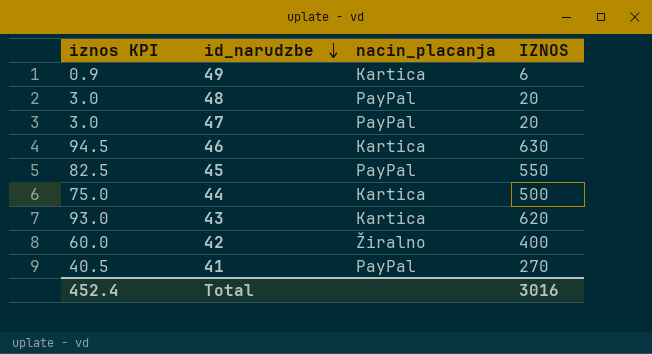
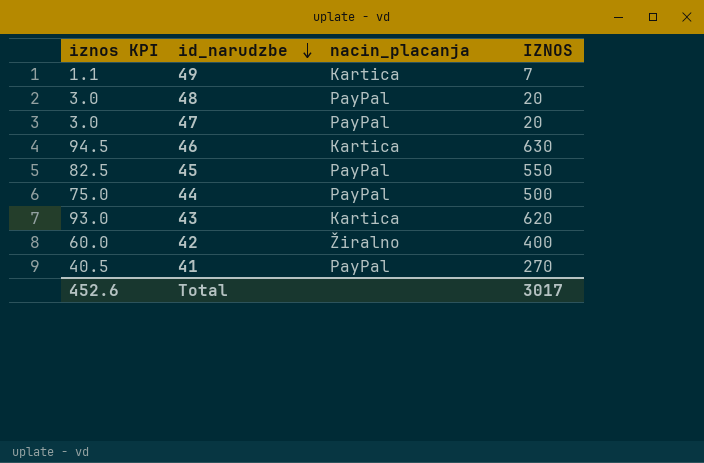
49 | iznos KPI: 0.9 -> 1.1
49 | IZNOS: 6 -> 7
44 | nacin_placanja: Kartica -> PayPal
Total | iznos KPI: 452.4 -> 452.6
Total | IZNOS: 3016 -> 3017

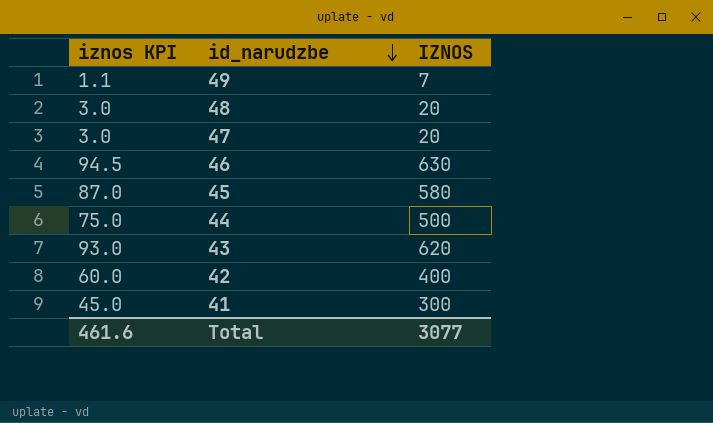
column nacin_placanja | position: 3 -> none
45 | iznos KPI: 82.5 -> 87.0
45 | IZNOS: 550 -> 580
41 | iznos KPI: 40.5 -> 45.0
41 | IZNOS: 270 -> 300
Total | iznos KPI: 452.6 -> 461.6
Total | IZNOS: 3017 -> 3077

